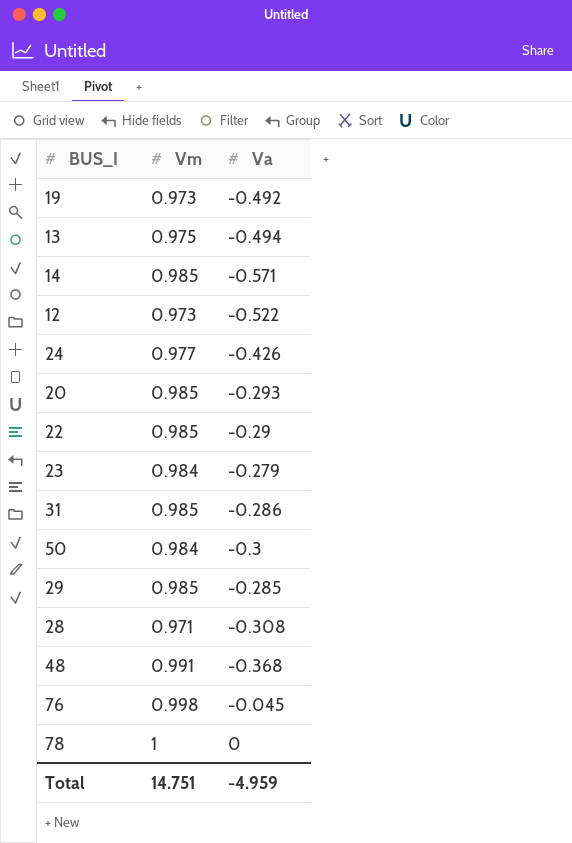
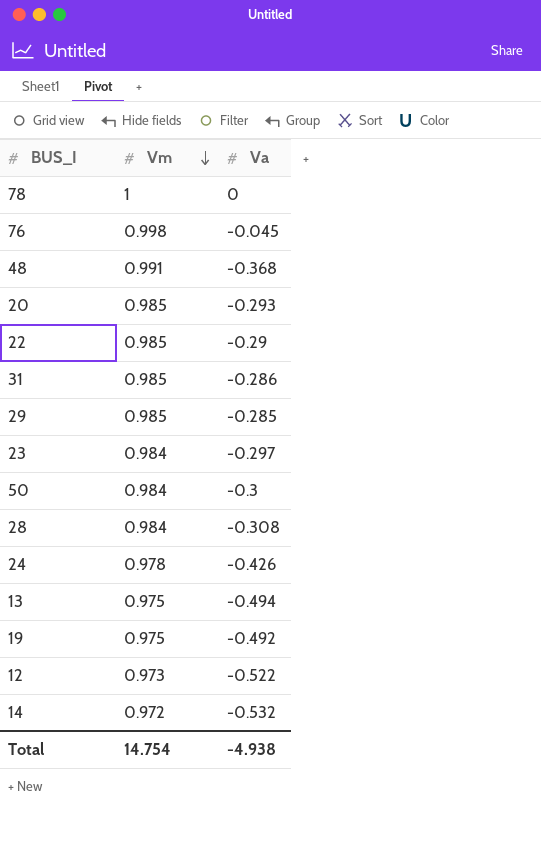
row order: none -> Vm descending
23 | Va: -0.279 -> -0.297
28 | Vm: 0.971 -> 0.984
24 | Vm: 0.977 -> 0.978
19 | Vm: 0.973 -> 0.975
14 | Vm: 0.985 -> 0.972
14 | Va: -0.571 -> -0.532
Total | Vm: 14.751 -> 14.754
Total | Va: -4.959 -> -4.938

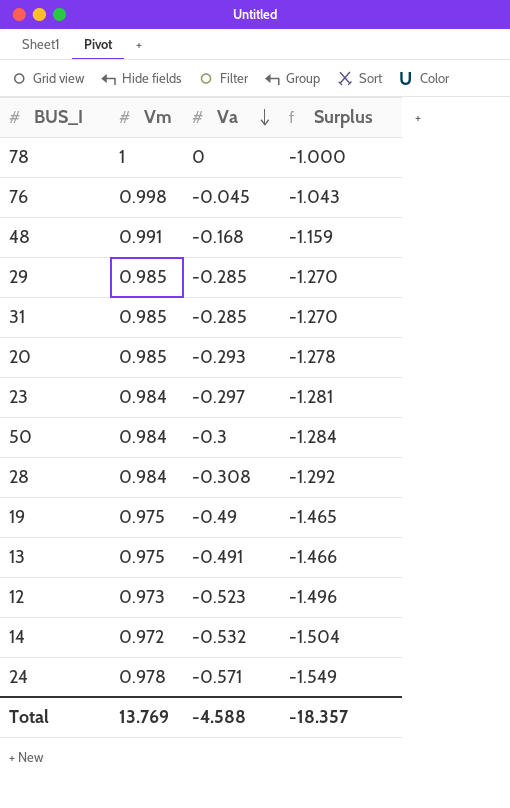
row order: Vm descending -> Va descending
column Surplus | formula: none -> [Va] - [Vm]
row 22: 0.985 | -0.29 -> none
48 | Va: -0.368 -> -0.168
31 | Va: -0.286 -> -0.285
19 | Va: -0.492 -> -0.49
13 | Va: -0.494 -> -0.491
12 | Va: -0.522 -> -0.523
24 | Va: -0.426 -> -0.571
Total | Vm: 14.754 -> 13.769
Total | Va: -4.938 -> -4.588

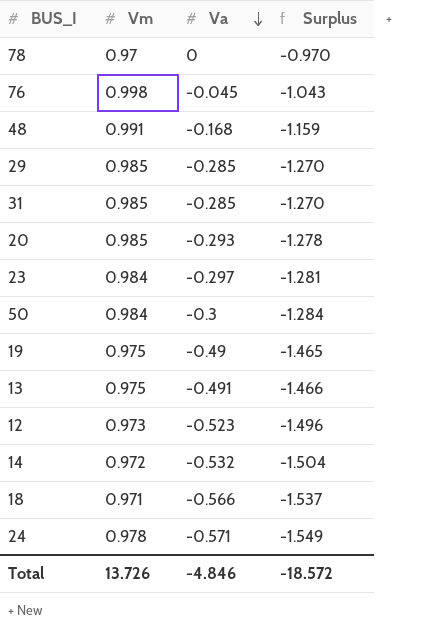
row 28: 0.984 | -0.308 | -1.292 -> none
78 | Vm: 1 -> 0.97
78 | Surplus: -1.000 -> -0.970
row 18: none -> 0.971 | -0.566 | -1.537
Total | Vm: 13.769 -> 13.726
Total | Va: -4.588 -> -4.846
Total | Surplus: -18.357 -> -18.572

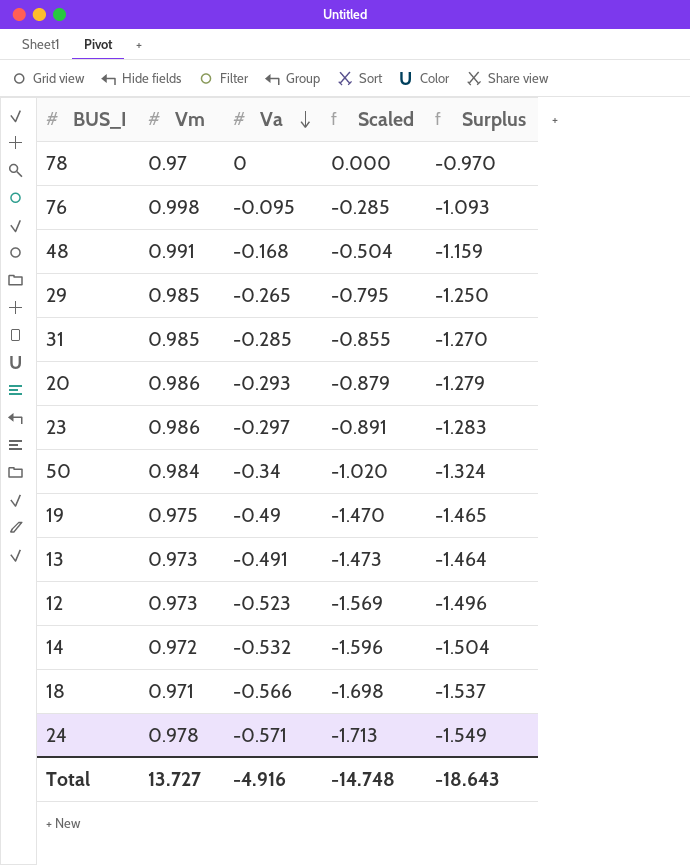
column Scaled | formula: none -> [Va] * 3
76 | Va: -0.045 -> -0.095
76 | Surplus: -1.043 -> -1.093
29 | Va: -0.285 -> -0.265
29 | Surplus: -1.270 -> -1.250
20 | Vm: 0.985 -> 0.986
20 | Surplus: -1.278 -> -1.279
23 | Vm: 0.984 -> 0.986
23 | Surplus: -1.281 -> -1.283
50 | Va: -0.3 -> -0.34
50 | Surplus: -1.284 -> -1.324
13 | Vm: 0.975 -> 0.973
13 | Surplus: -1.466 -> -1.464
Total | Vm: 13.726 -> 13.727
Total | Va: -4.846 -> -4.916
Total | Surplus: -18.572 -> -18.643

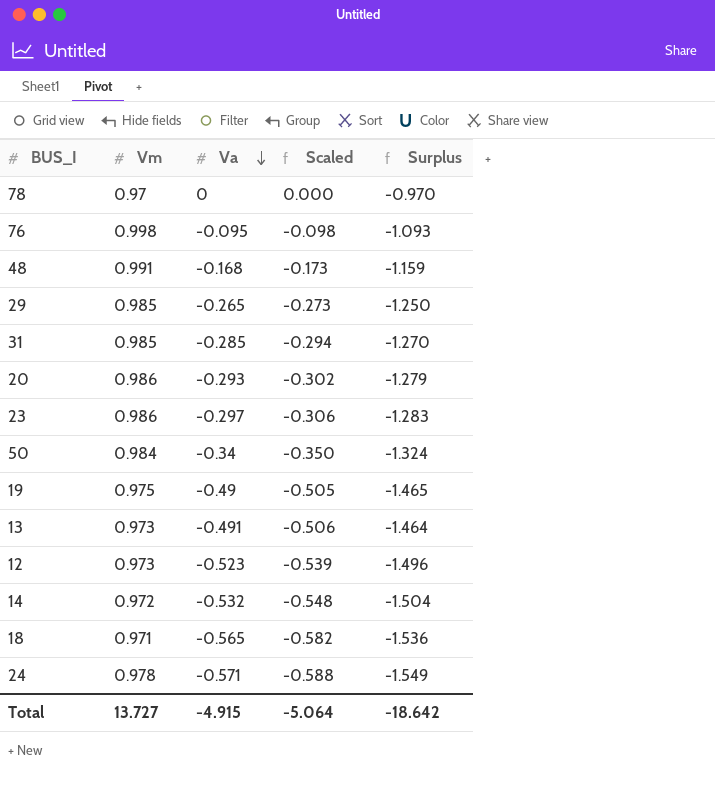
column Scaled | formula: [Va] * 3 -> [Va] * 1.03
18 | Va: -0.566 -> -0.565
18 | Surplus: -1.537 -> -1.536
Total | Va: -4.916 -> -4.915
Total | Scaled: -14.748 -> -5.064
Total | Surplus: -18.643 -> -18.642

